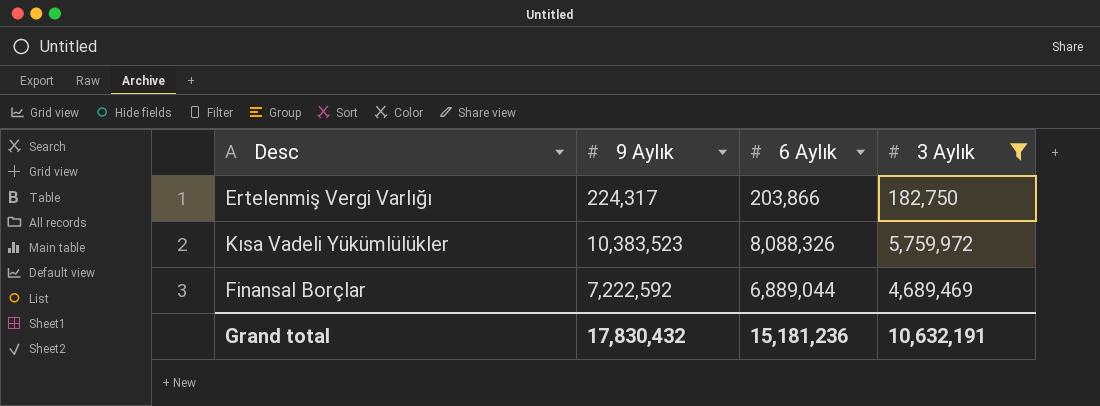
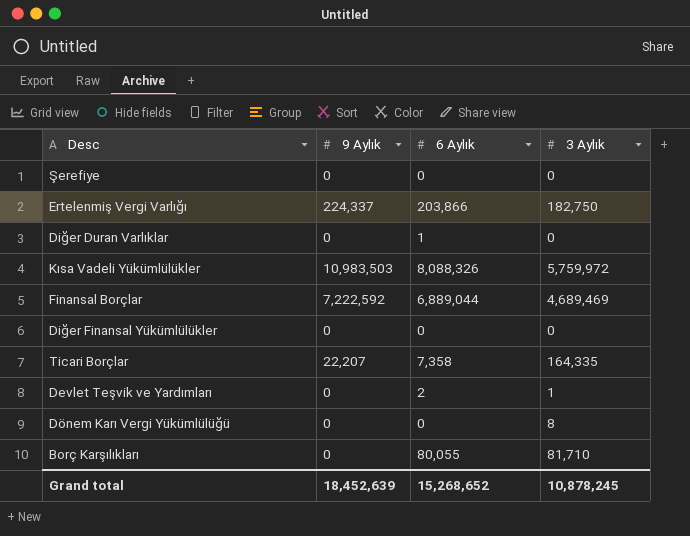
filter: 3 Aylık >= 182,750 -> none
Ertelenmiş Vergi Varlığı | 9 Aylık: 224,317 -> 224,337
Kısa Vadeli Yükümlülükler | 9 Aylık: 10,383,523 -> 10,983,503
Grand total | 9 Aylık: 17,830,432 -> 18,452,639
Grand total | 6 Aylık: 15,181,236 -> 15,268,652
Grand total | 3 Aylık: 10,632,191 -> 10,878,245

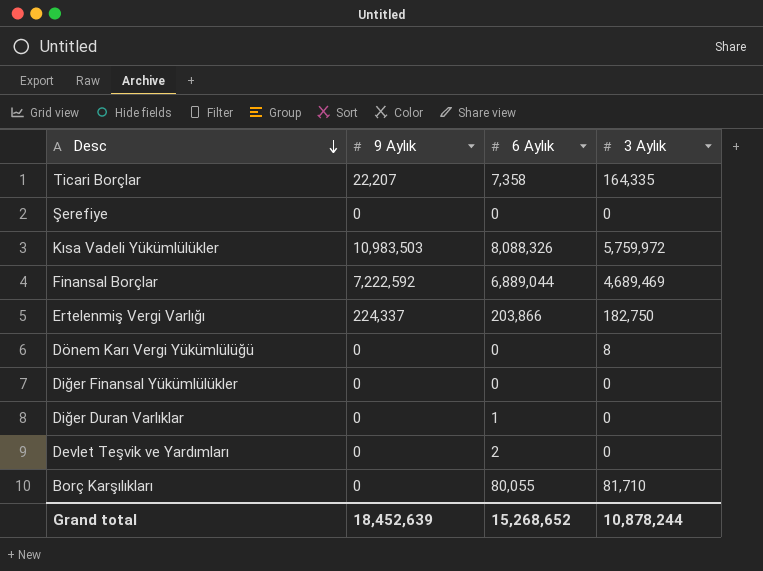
row order: none -> Desc descending
Devlet Teşvik ve Yardımları | 3 Aylık: 1 -> 0
Grand total | 3 Aylık: 10,878,245 -> 10,878,244

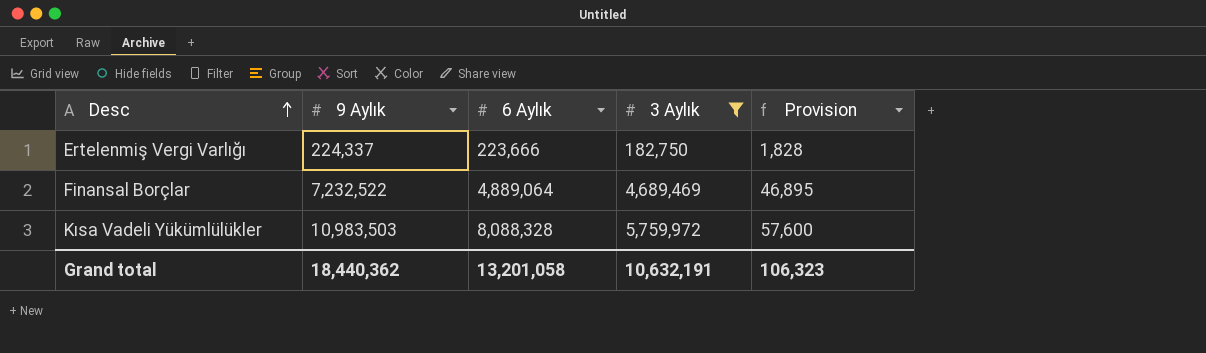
filter: none -> 3 Aylık >= 182,750
row order: Desc descending -> Desc ascending
column Provision | formula: none -> [3 Aylık] * 0.01
Ertelenmiş Vergi Varlığı | 6 Aylık: 203,866 -> 223,666
Finansal Borçlar | 9 Aylık: 7,222,592 -> 7,232,522
Finansal Borçlar | 6 Aylık: 6,889,044 -> 4,889,064
Kısa Vadeli Yükümlülükler | 6 Aylık: 8,088,326 -> 8,088,328
Grand total | 9 Aylık: 18,452,639 -> 18,440,362
Grand total | 6 Aylık: 15,268,652 -> 13,201,058
Grand total | 3 Aylık: 10,878,244 -> 10,632,191

